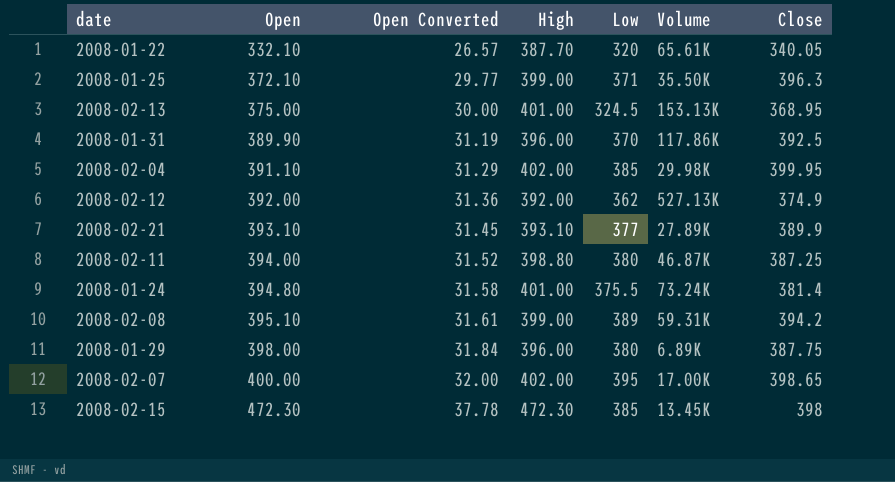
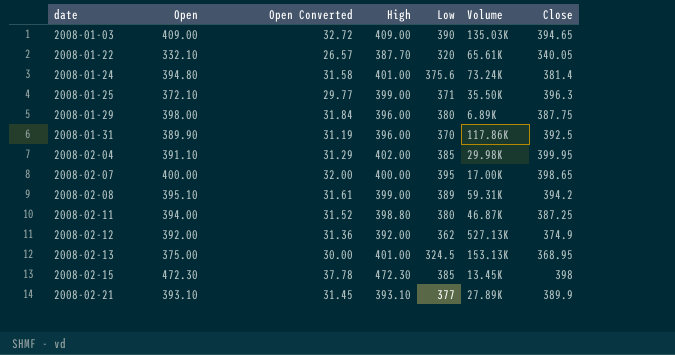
row order: Open ascending -> date ascending
row 2008-01-03: none -> 409.00 | 32.72 | 409.00 | 390 | 135.03K | 394.65
2008-01-24 | Low: 375.5 -> 375.6
2008-02-07 | High: 402.00 -> 400.00

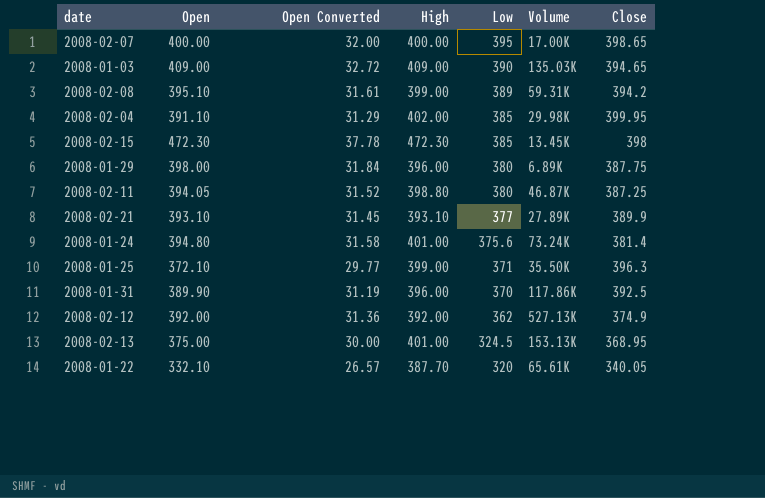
row order: date ascending -> Low descending
2008-02-11 | Open: 394.00 -> 394.05

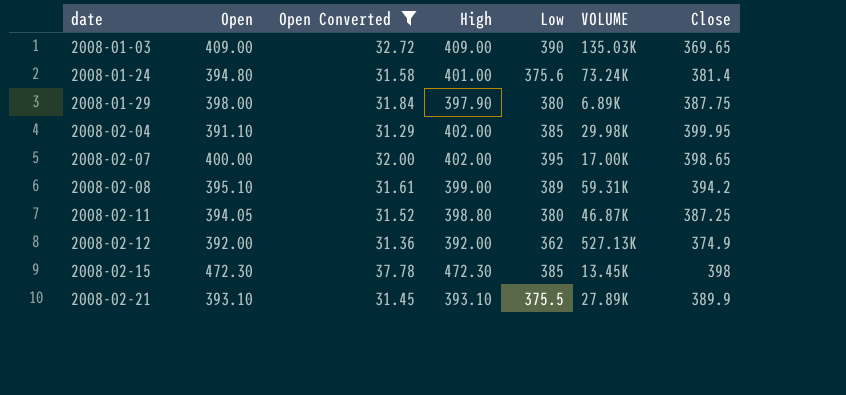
filter: none -> Open Converted >= 31.29
row order: Low descending -> date ascending
column name: Volume -> VOLUME
2008-01-03 | Close: 394.65 -> 369.65
2008-01-29 | High: 396.00 -> 397.90
2008-02-07 | High: 400.00 -> 402.00
2008-02-21 | Low: 377 -> 375.5

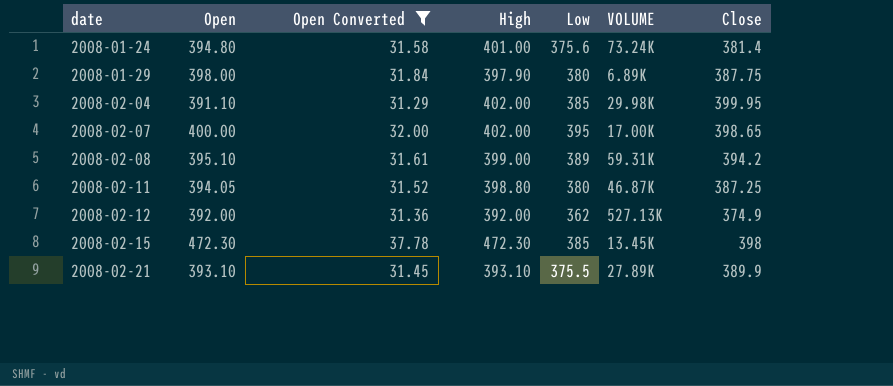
row 2008-01-03: 409.00 | 32.72 | 409.00 | 390 | 135.03K | 369.65 -> none

